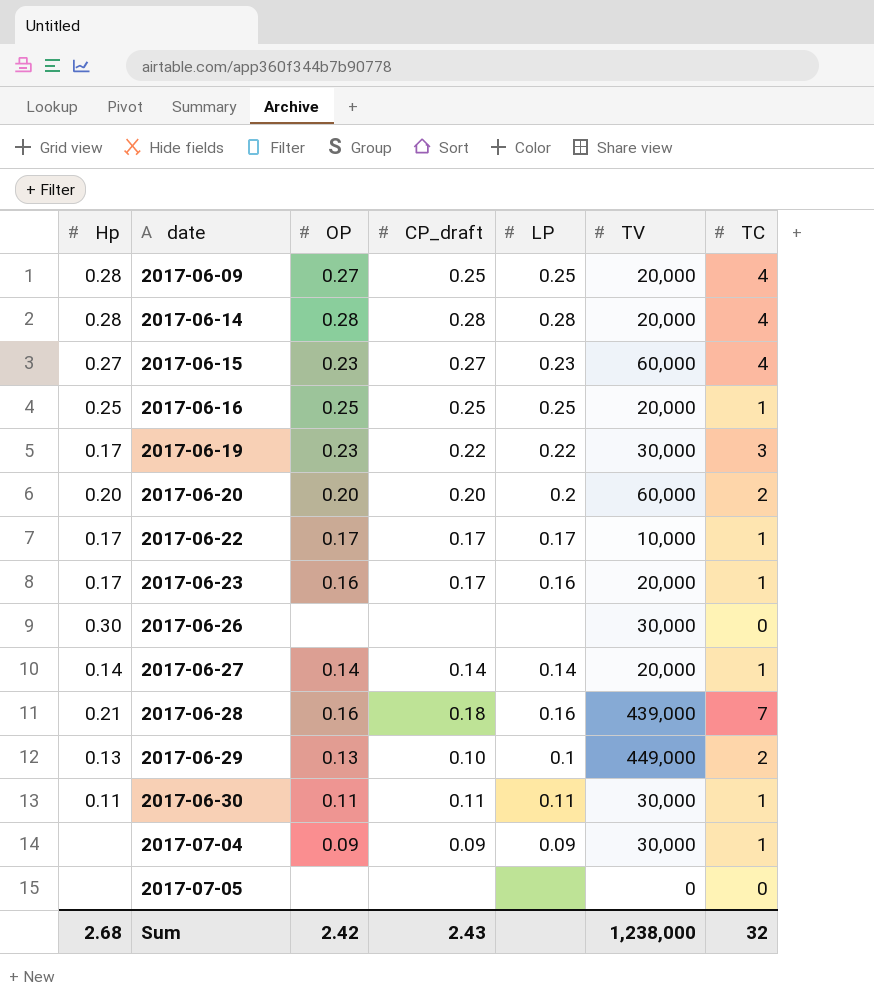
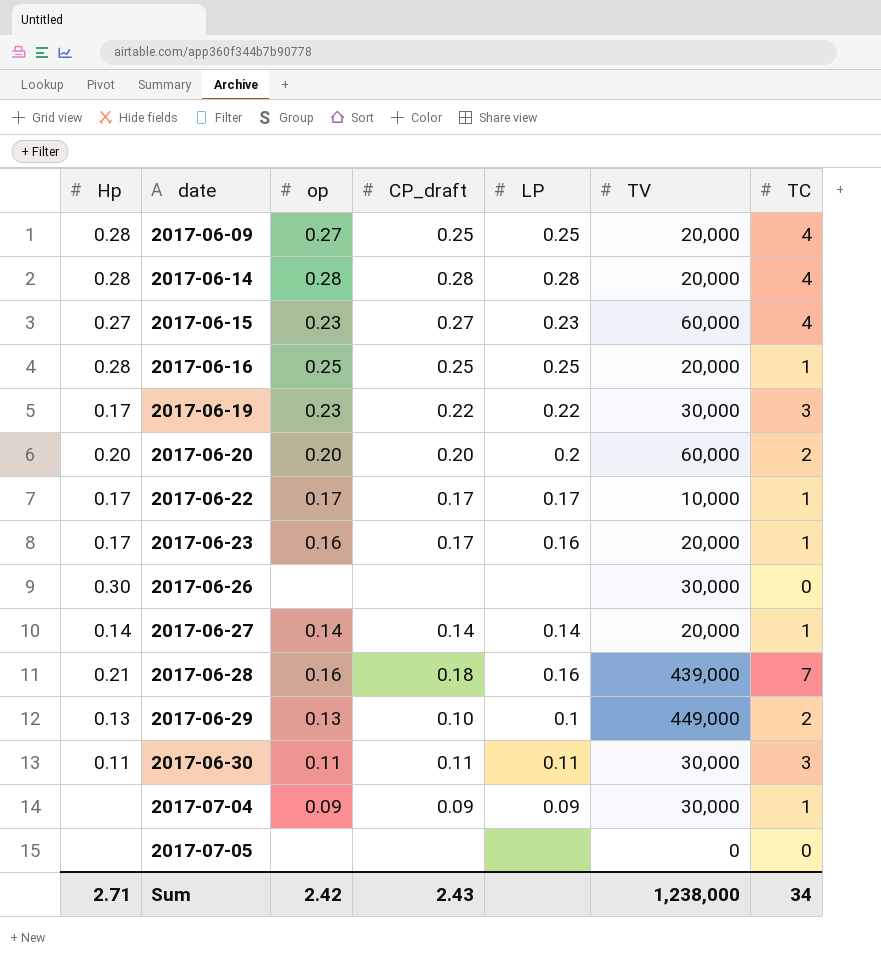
column name: OP -> op
2017-06-16 | Hp: 0.25 -> 0.28
2017-06-30 | TC: 1 -> 3
Sum | Hp: 2.68 -> 2.71
Sum | TC: 32 -> 34

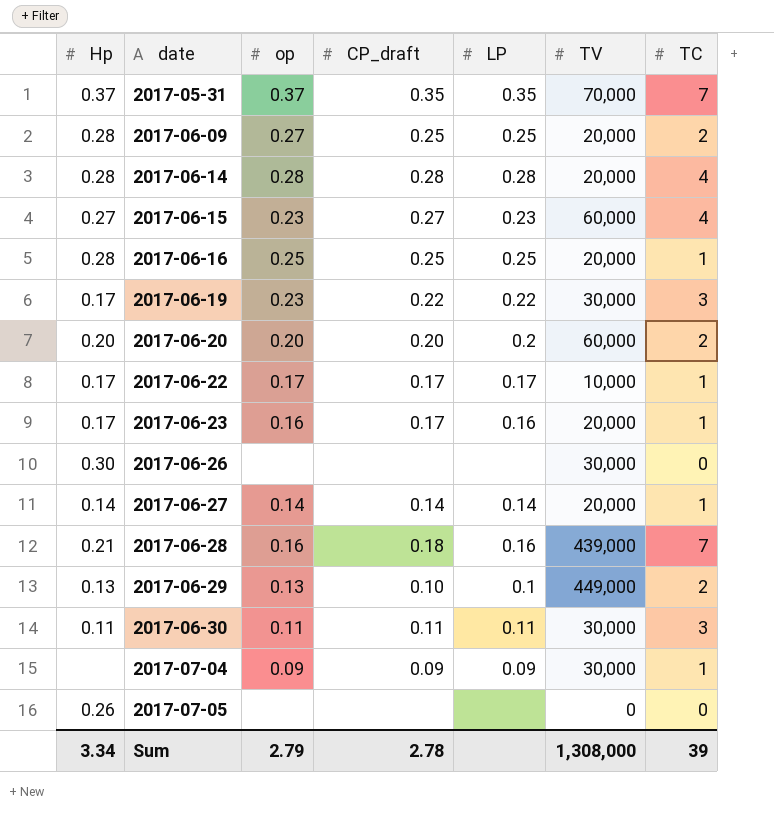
row 2017-05-31: none -> 0.37 | 0.37 | 0.35 | 0.35 | 70,000 | 7
2017-06-09 | TC: 4 -> 2
2017-07-05 | Hp: none -> 0.26
Sum | Hp: 2.71 -> 3.34
Sum | op: 2.42 -> 2.79
Sum | CP_draft: 2.43 -> 2.78
Sum | TV: 1,238,000 -> 1,308,000
Sum | TC: 34 -> 39

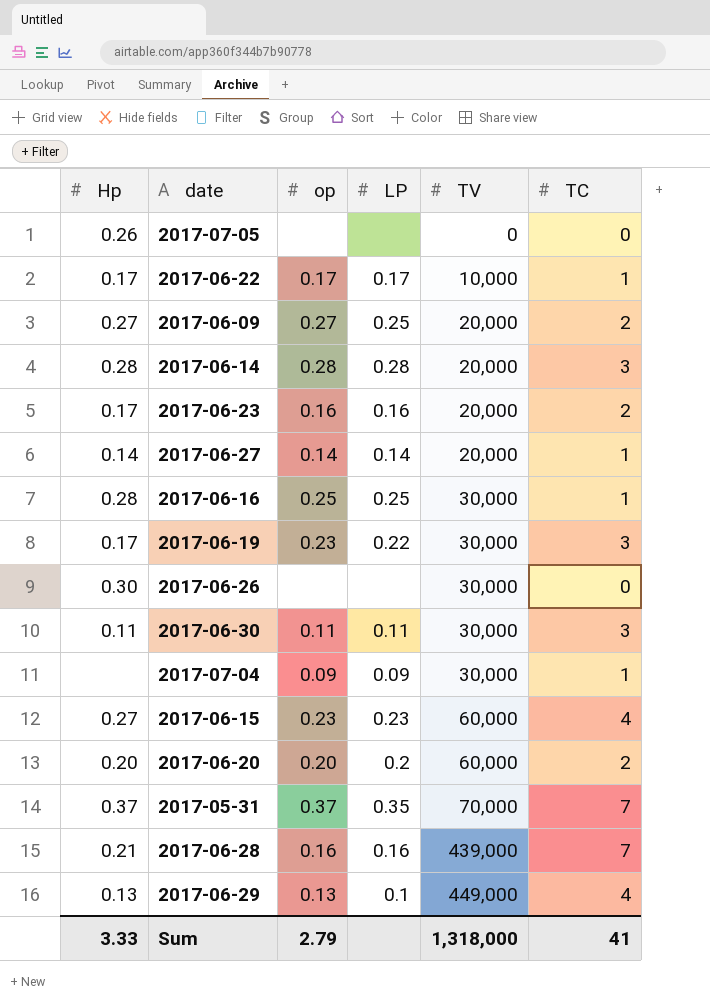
row order: date ascending -> TV ascending
column CP_draft | position: 4 -> none
2017-06-09 | Hp: 0.28 -> 0.27
2017-06-14 | TC: 4 -> 3
2017-06-23 | TC: 1 -> 2
2017-06-16 | TV: 20,000 -> 30,000
2017-06-29 | TC: 2 -> 4
Sum | Hp: 3.34 -> 3.33
Sum | TV: 1,308,000 -> 1,318,000
Sum | TC: 39 -> 41

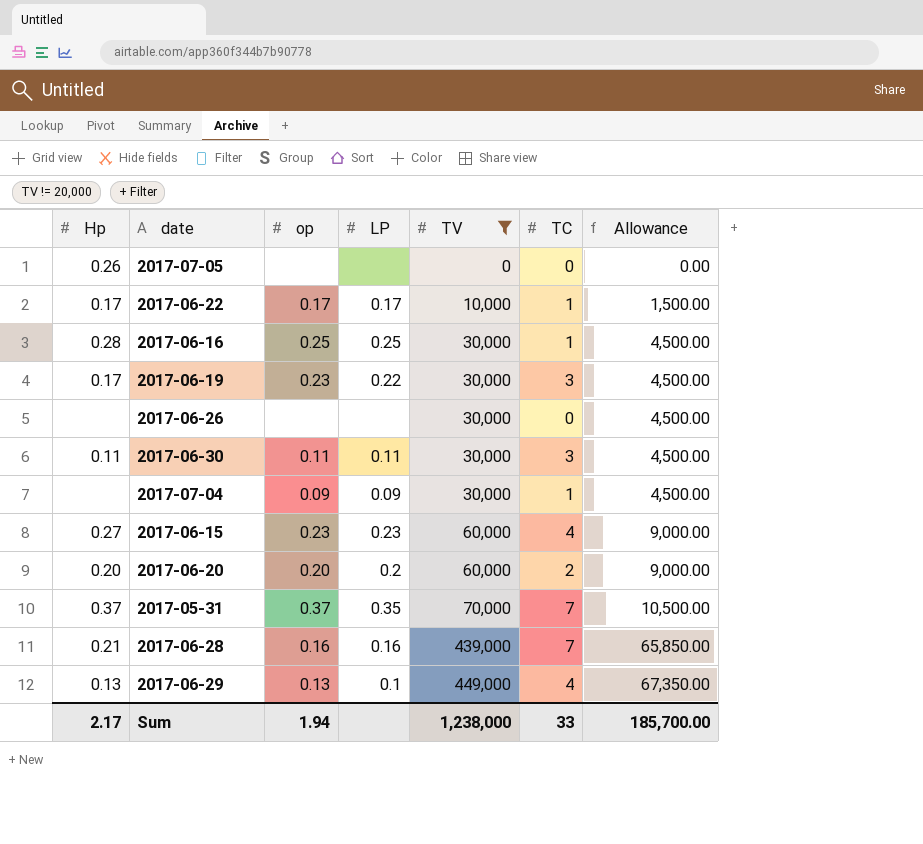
filter: none -> TV != 20,000
column Allowance | formula: none -> [TV] * 0.15
2017-06-26 | Hp: 0.30 -> none
Sum | Hp: 3.33 -> 2.17
Sum | op: 2.79 -> 1.94
Sum | TV: 1,318,000 -> 1,238,000
Sum | TC: 41 -> 33

